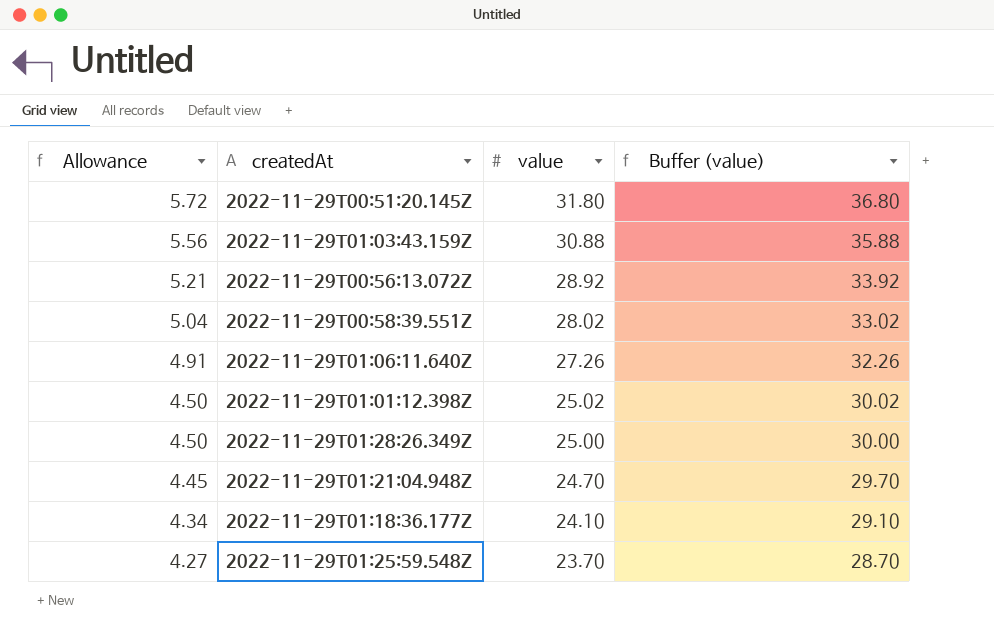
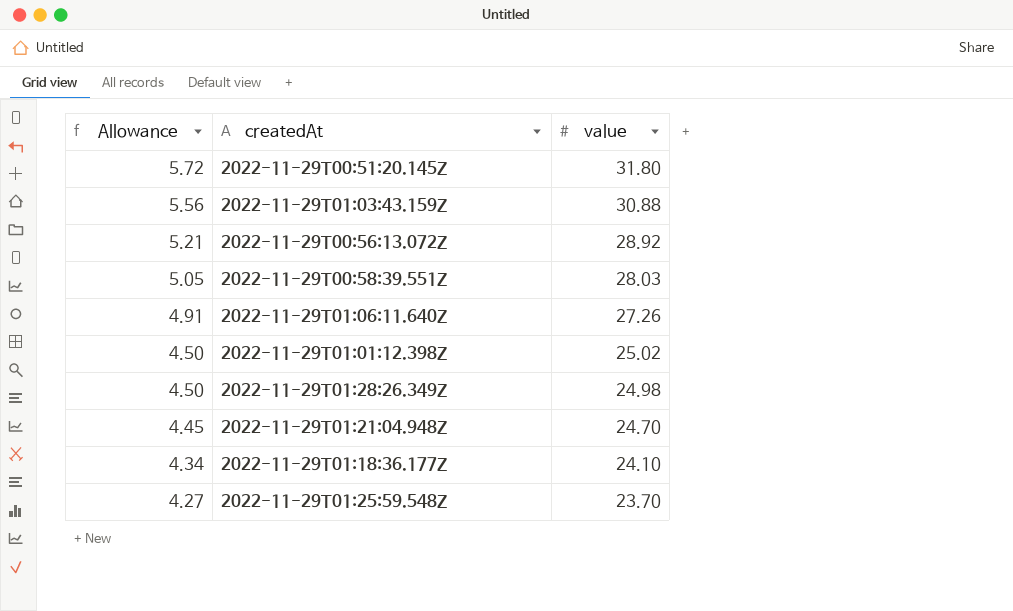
column Buffer (value) | formula: [value] + 5 -> none
2022-11-29T00:58:39.551Z | Allowance: 5.04 -> 5.05
2022-11-29T00:58:39.551Z | value: 28.02 -> 28.03
2022-11-29T01:28:26.349Z | value: 25.00 -> 24.98

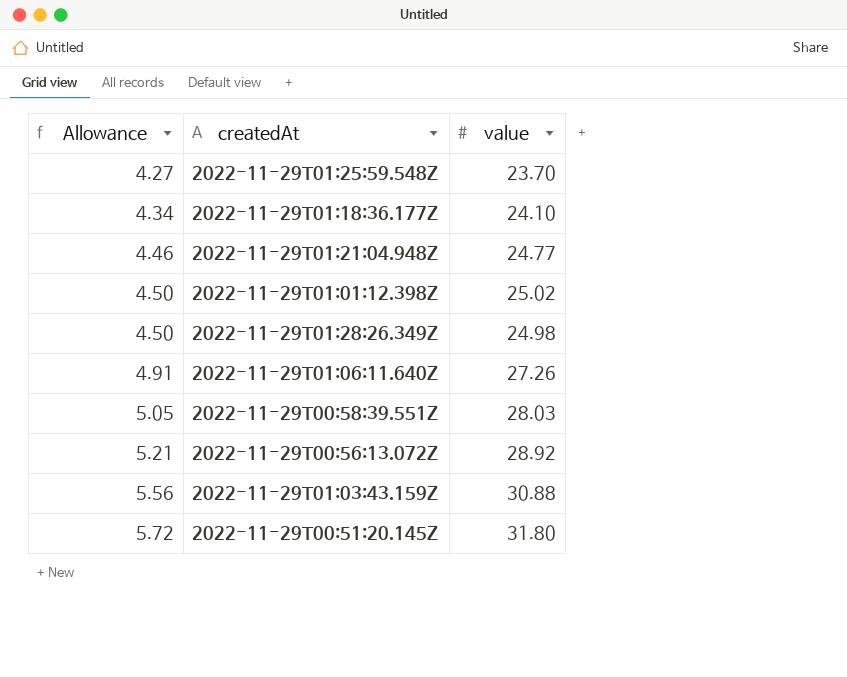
row order: Allowance descending -> Allowance ascending
2022-11-29T01:21:04.948Z | Allowance: 4.45 -> 4.46
2022-11-29T01:21:04.948Z | value: 24.70 -> 24.77

